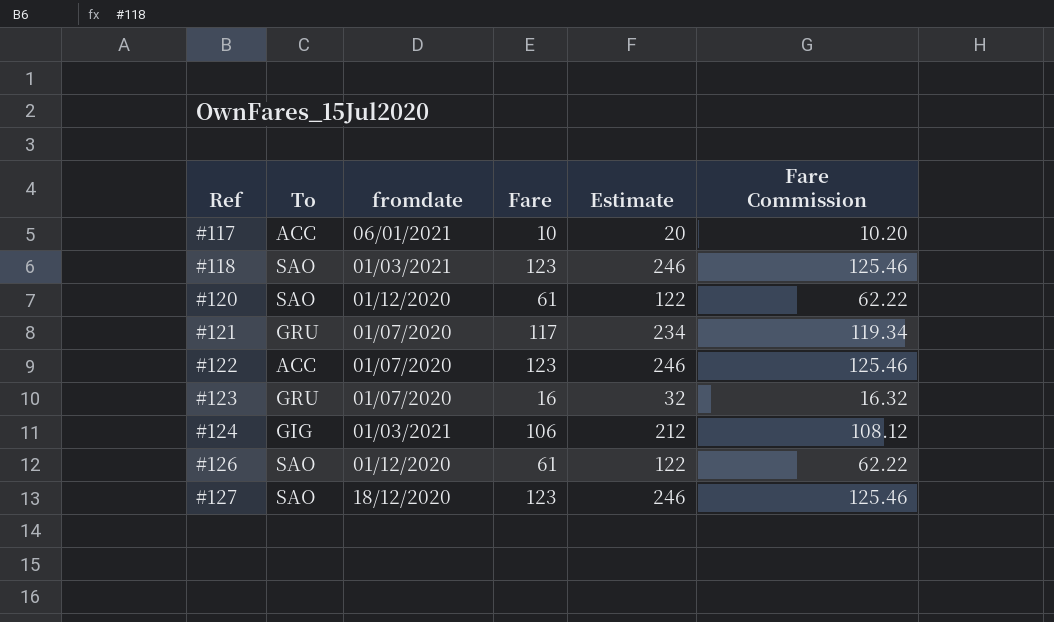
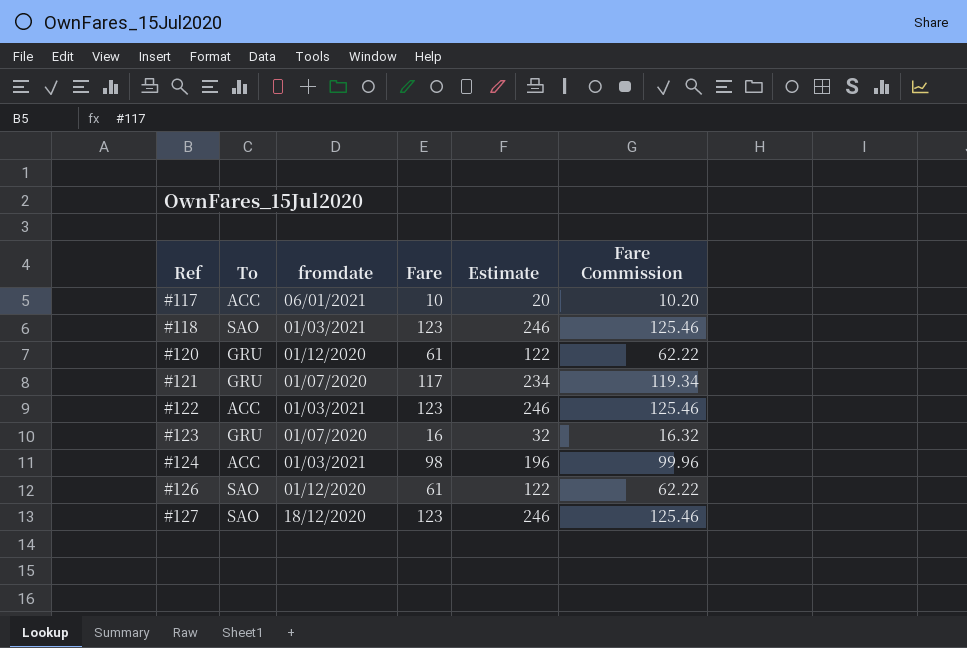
#120 | To: SAO -> GRU
#122 | fromdate: 01/07/2020 -> 01/03/2021
#124 | To: GIG -> ACC
#124 | Fare: 106 -> 98
#124 | Estimate: 212 -> 196
#124 | Fare Commission: 108.12 -> 99.96

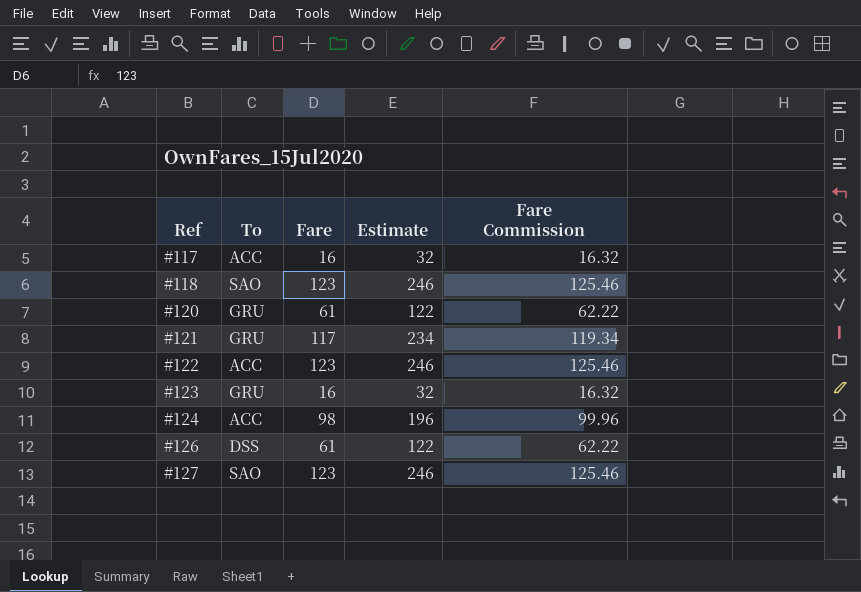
column fromdate | position: 3 -> none
#117 | Fare: 10 -> 16
#117 | Estimate: 20 -> 32
#117 | Fare Commission: 10.20 -> 16.32
#126 | To: SAO -> DSS

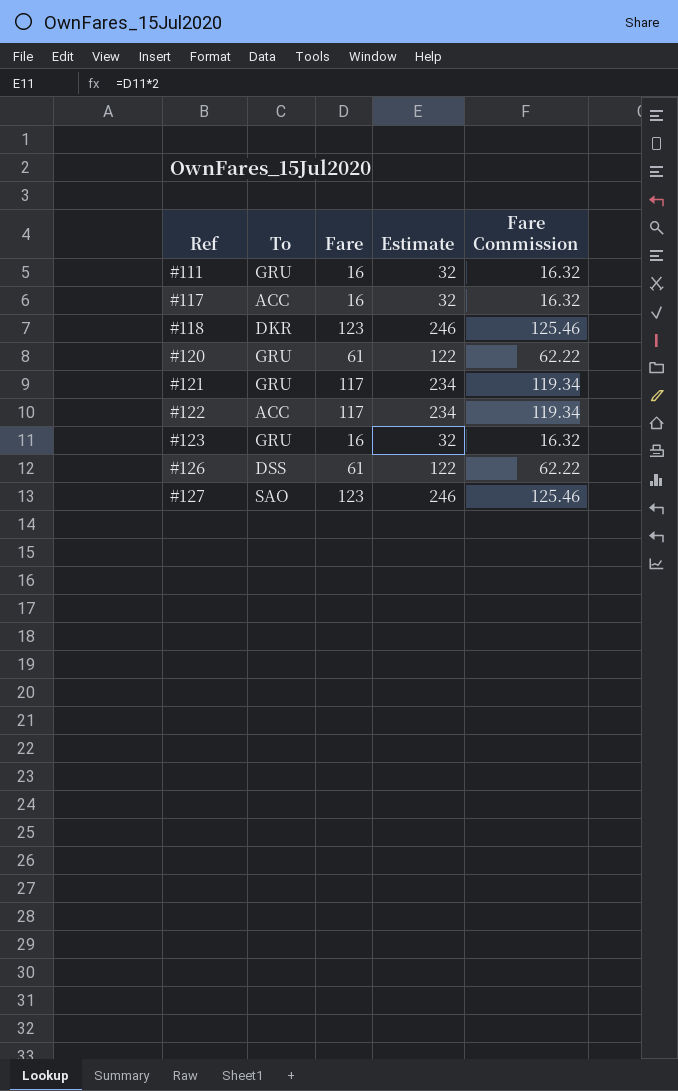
row #124: ACC | 98 | 196 | 99.96 -> none
row #111: none -> GRU | 16 | 32 | 16.32
#118 | To: SAO -> DKR
#122 | Fare: 123 -> 117
#122 | Estimate: 246 -> 234
#122 | Fare Commission: 125.46 -> 119.34

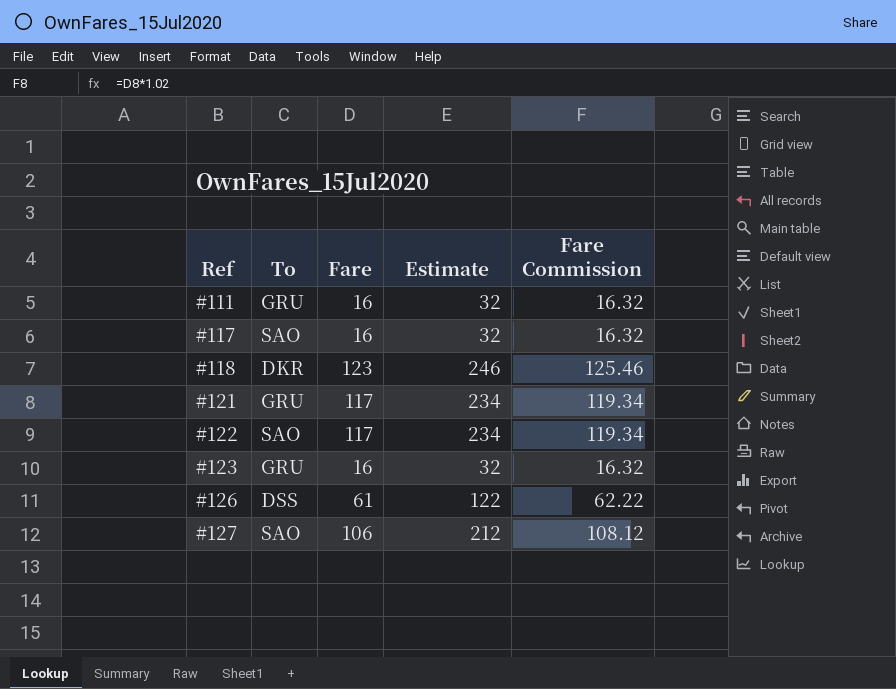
row #120: GRU | 61 | 122 | 62.22 -> none
#117 | To: ACC -> SAO
#122 | To: ACC -> SAO
#127 | Fare: 123 -> 106
#127 | Estimate: 246 -> 212
#127 | Fare Commission: 125.46 -> 108.12

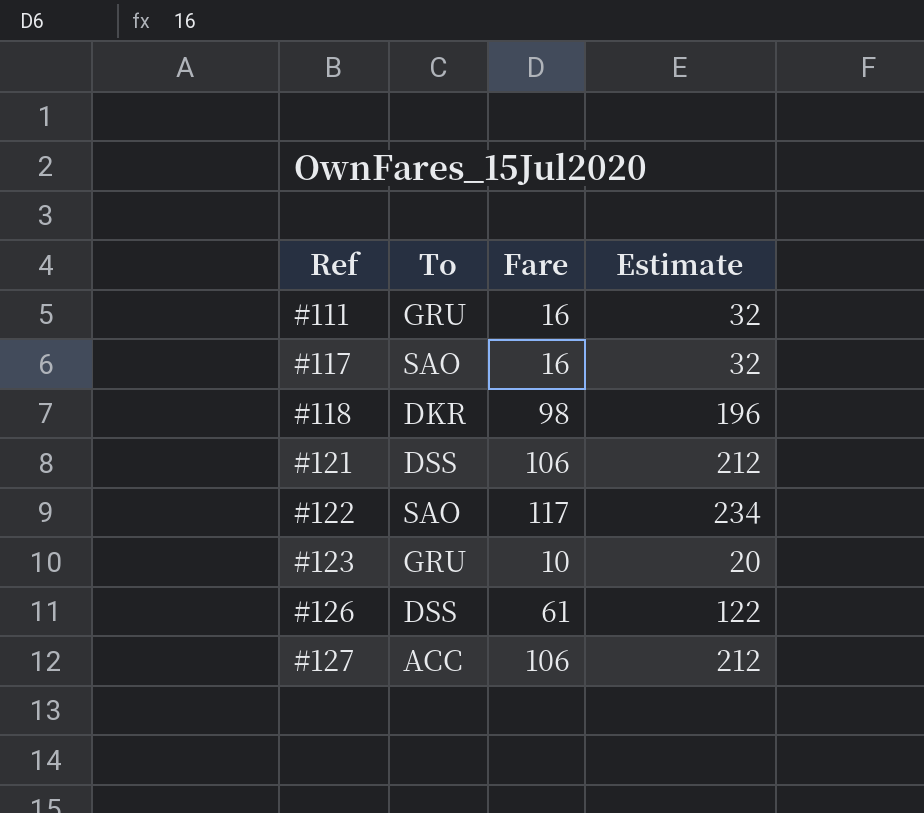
column Fare Commission | formula: [Fare] * 1.02 -> none
#118 | Fare: 123 -> 98
#118 | Estimate: 246 -> 196
#121 | To: GRU -> DSS
#121 | Fare: 117 -> 106
#121 | Estimate: 234 -> 212
#123 | Fare: 16 -> 10
#123 | Estimate: 32 -> 20
#127 | To: SAO -> ACC

